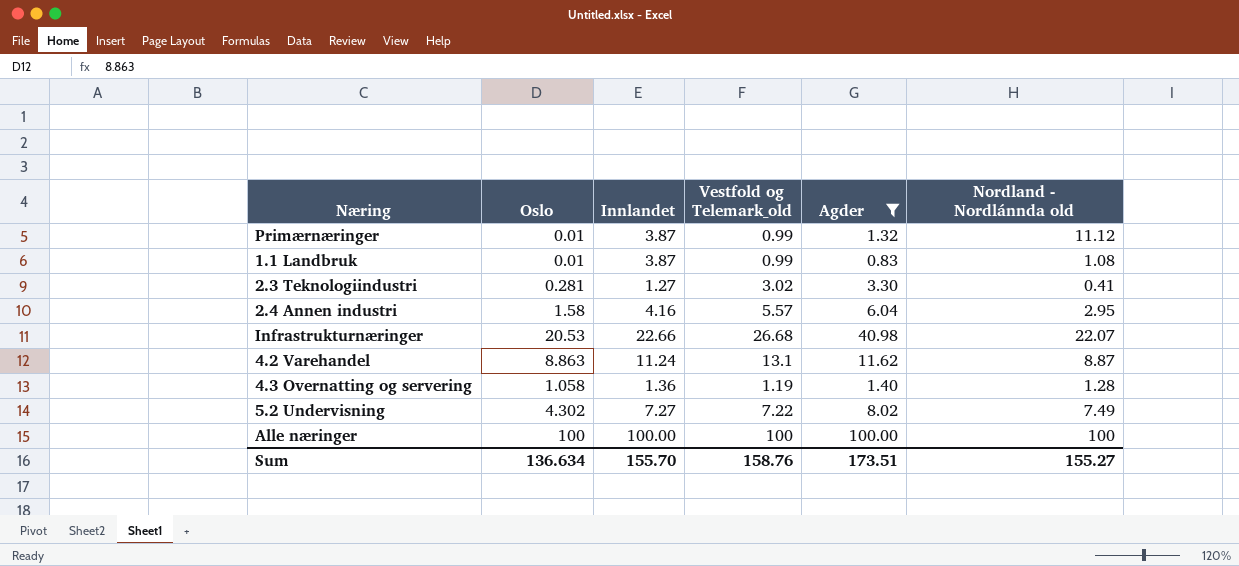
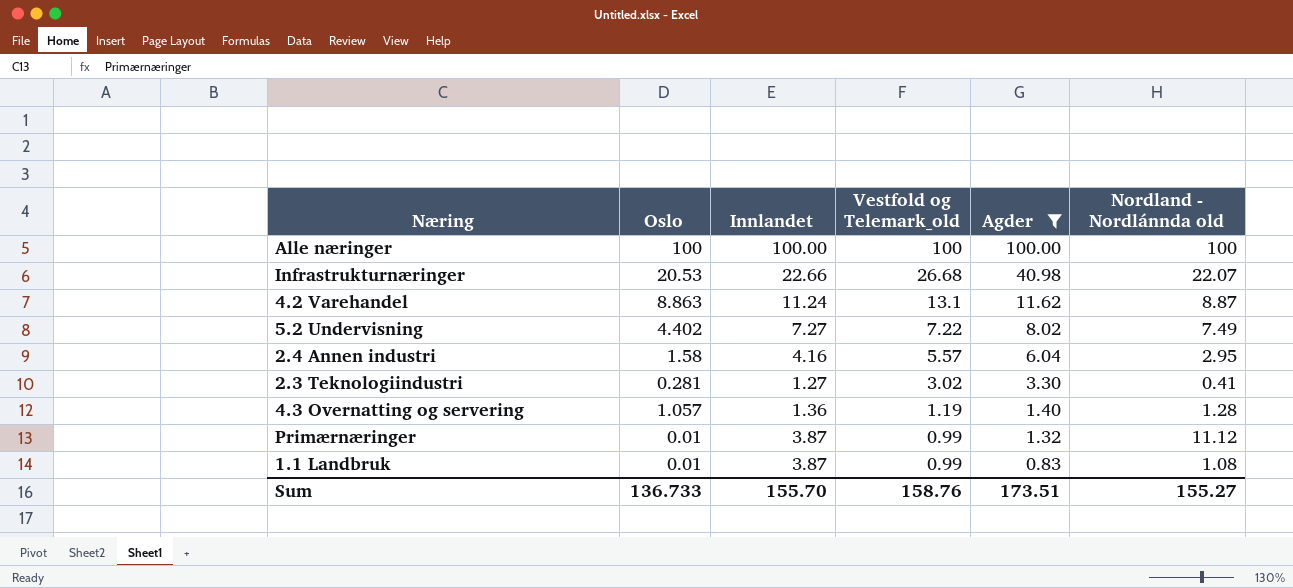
row order: none -> Vestfold og Telemark_old descending
5.2 Undervisning | Oslo: 4.302 -> 4.402
4.3 Overnatting og servering | Oslo: 1.058 -> 1.057
Sum | Oslo: 136.634 -> 136.733

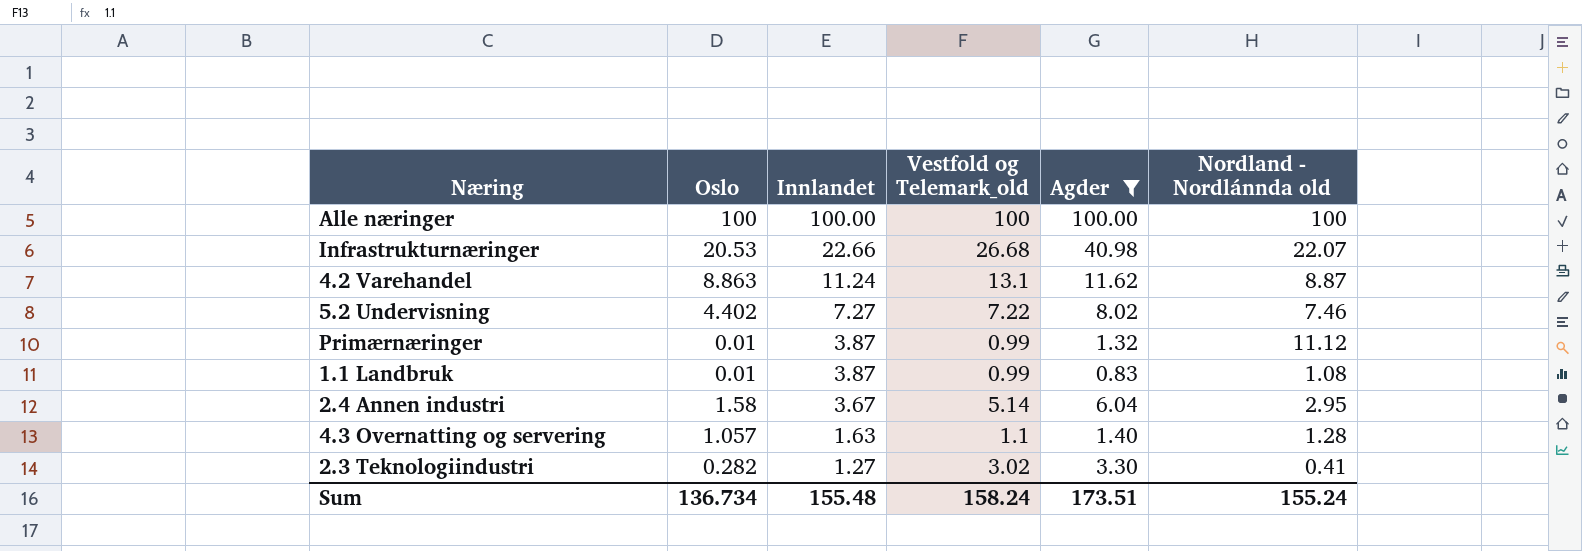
row order: Vestfold og Telemark_old descending -> Innlandet descending
5.2 Undervisning | Nordland - Nordlánnda old: 7.49 -> 7.46
2.4 Annen industri | Innlandet: 4.16 -> 3.67
2.4 Annen industri | Vestfold og Telemark_old: 5.57 -> 5.14
4.3 Overnatting og servering | Innlandet: 1.36 -> 1.63
4.3 Overnatting og servering | Vestfold og Telemark_old: 1.19 -> 1.1
2.3 Teknologiindustri | Oslo: 0.281 -> 0.282
Sum | Oslo: 136.733 -> 136.734
Sum | Innlandet: 155.70 -> 155.48
Sum | Vestfold og Telemark_old: 158.76 -> 158.24
Sum | Nordland - Nordlánnda old: 155.27 -> 155.24

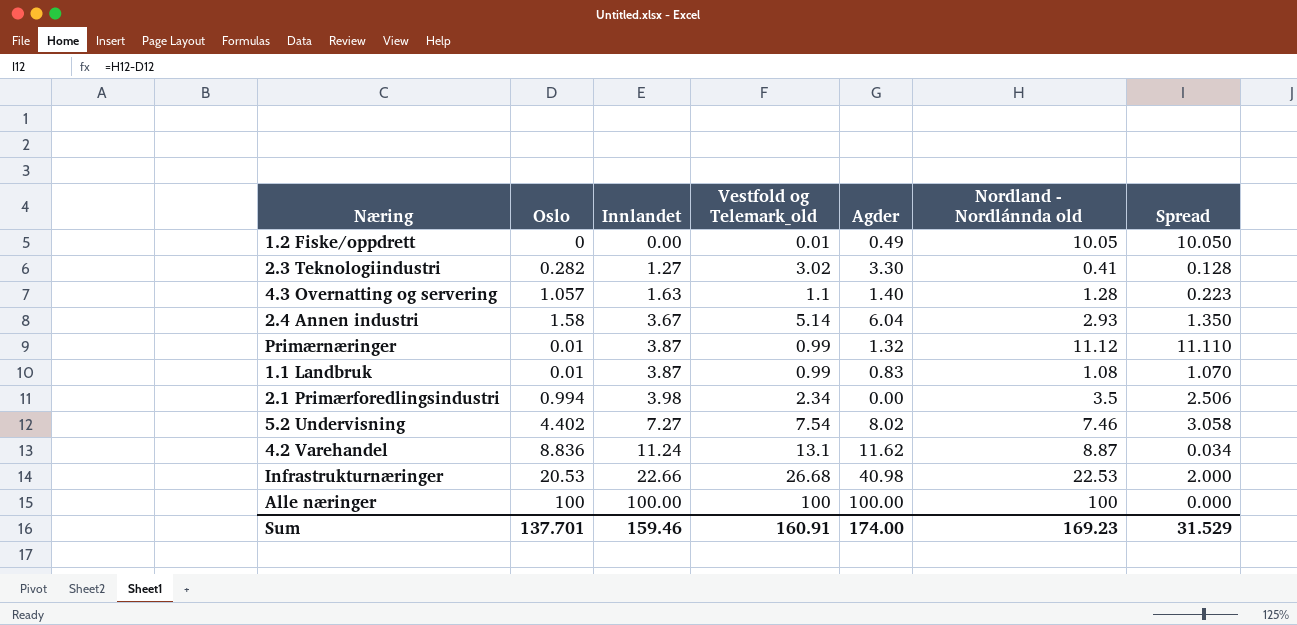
filter: Agder >= 0.83 -> none
row order: Innlandet descending -> Innlandet ascending
column Spread | formula: none -> [Nordland - Nordlánnda old] - [Oslo]
2.4 Annen industri | Nordland - Nordlánnda old: 2.95 -> 2.93
5.2 Undervisning | Vestfold og Telemark_old: 7.22 -> 7.54
4.2 Varehandel | Oslo: 8.863 -> 8.836
Infrastrukturnæringer | Nordland - Nordlánnda old: 22.07 -> 22.53
Sum | Oslo: 136.734 -> 137.701
Sum | Innlandet: 155.48 -> 159.46
Sum | Vestfold og Telemark_old: 158.24 -> 160.91
Sum | Agder: 173.51 -> 174.00
Sum | Nordland - Nordlánnda old: 155.24 -> 169.23

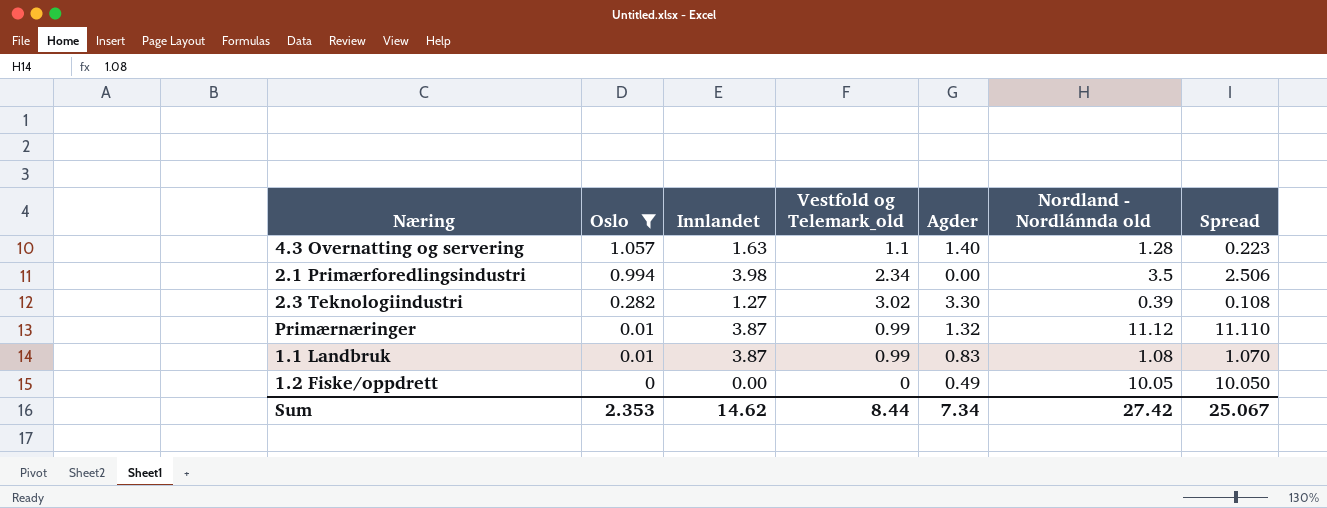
filter: none -> Oslo <= 1.057
row order: Innlandet ascending -> Oslo descending
2.3 Teknologiindustri | Nordland - Nordlánnda old: 0.41 -> 0.39
2.3 Teknologiindustri | Spread: 0.128 -> 0.108
1.2 Fiske/oppdrett | Vestfold og Telemark_old: 0.01 -> 0
Sum | Oslo: 137.701 -> 2.353
Sum | Innlandet: 159.46 -> 14.62
Sum | Vestfold og Telemark_old: 160.91 -> 8.44
Sum | Agder: 174.00 -> 7.34
Sum | Nordland - Nordlánnda old: 169.23 -> 27.42
Sum | Spread: 31.529 -> 25.067

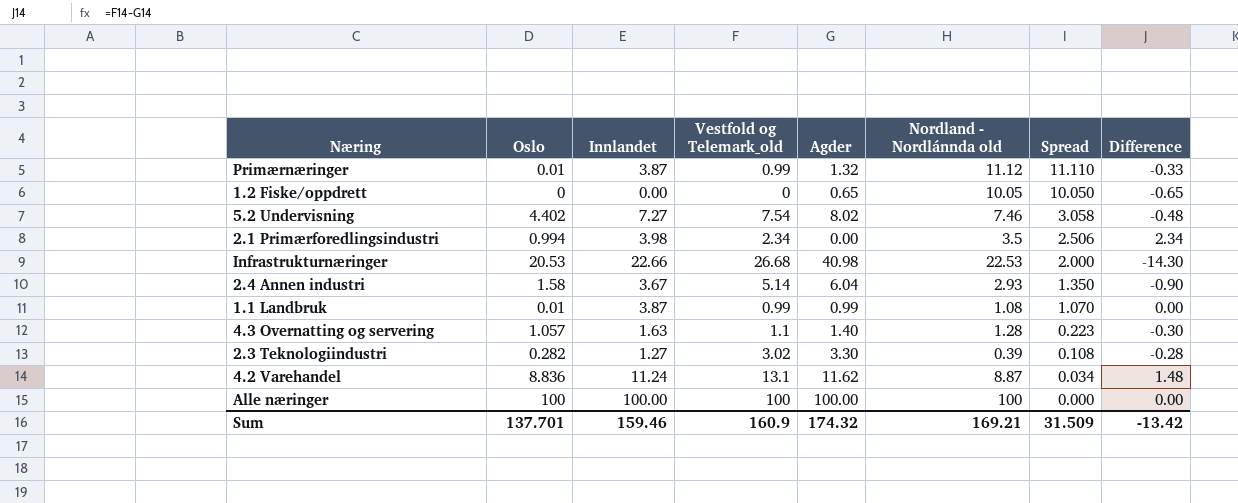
filter: Oslo <= 1.057 -> none
row order: Oslo descending -> Spread descending
column Difference | formula: none -> [Vestfold og Telemark_old] - [Agder]
1.2 Fiske/oppdrett | Agder: 0.49 -> 0.65
1.1 Landbruk | Agder: 0.83 -> 0.99
Sum | Oslo: 2.353 -> 137.701
Sum | Innlandet: 14.62 -> 159.46
Sum | Vestfold og Telemark_old: 8.44 -> 160.9
Sum | Agder: 7.34 -> 174.32
Sum | Nordland - Nordlánnda old: 27.42 -> 169.21
Sum | Spread: 25.067 -> 31.509

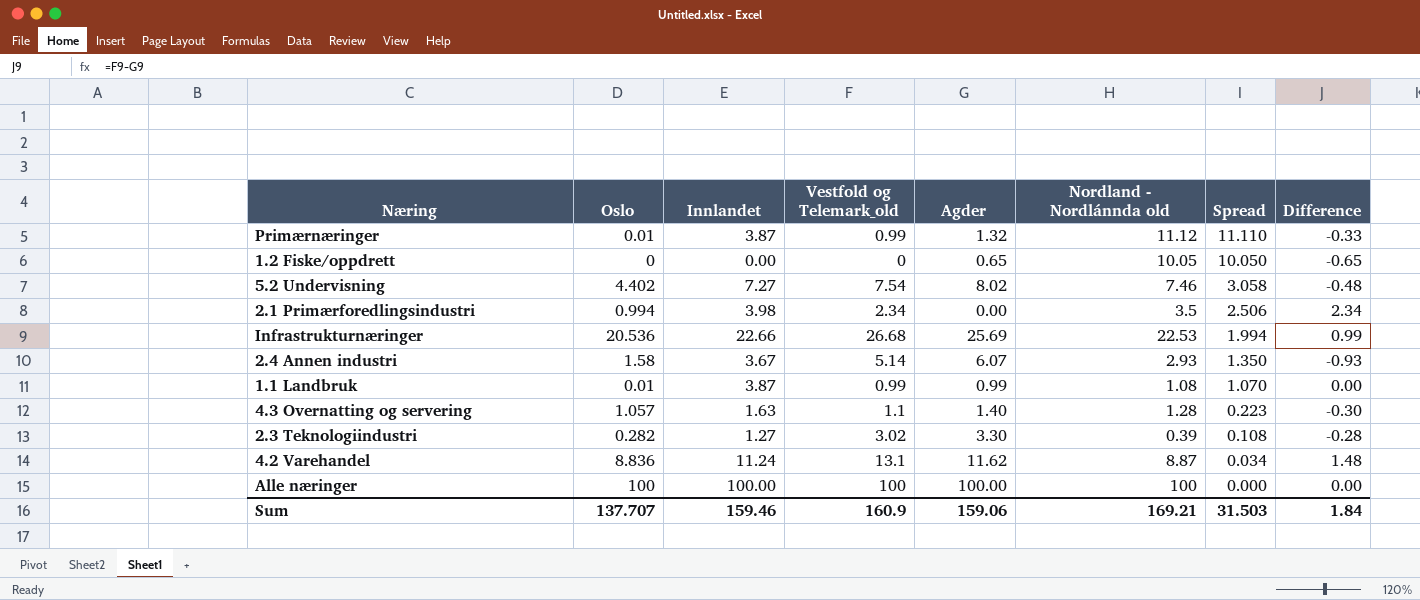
Infrastrukturnæringer | Oslo: 20.53 -> 20.536
Infrastrukturnæringer | Agder: 40.98 -> 25.69
Infrastrukturnæringer | Spread: 2.000 -> 1.994
Infrastrukturnæringer | Difference: -14.30 -> 0.99
2.4 Annen industri | Agder: 6.04 -> 6.07
2.4 Annen industri | Difference: -0.90 -> -0.93
Sum | Oslo: 137.701 -> 137.707
Sum | Agder: 174.32 -> 159.06
Sum | Spread: 31.509 -> 31.503
Sum | Difference: -13.42 -> 1.84

